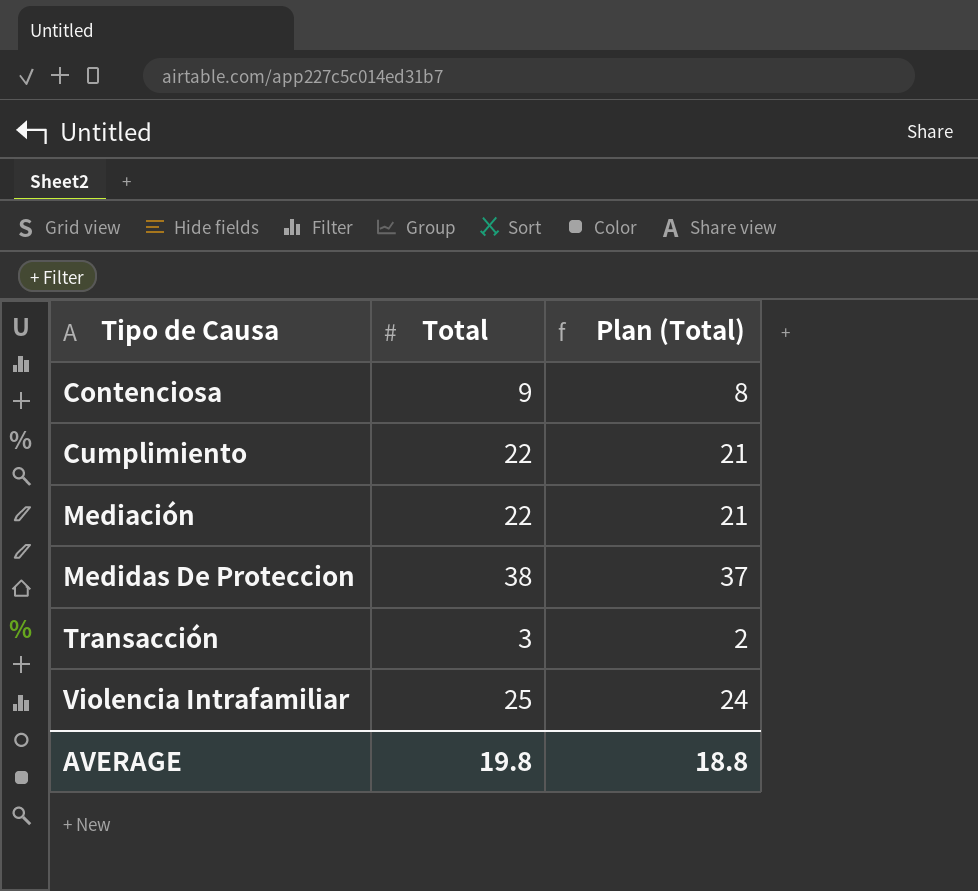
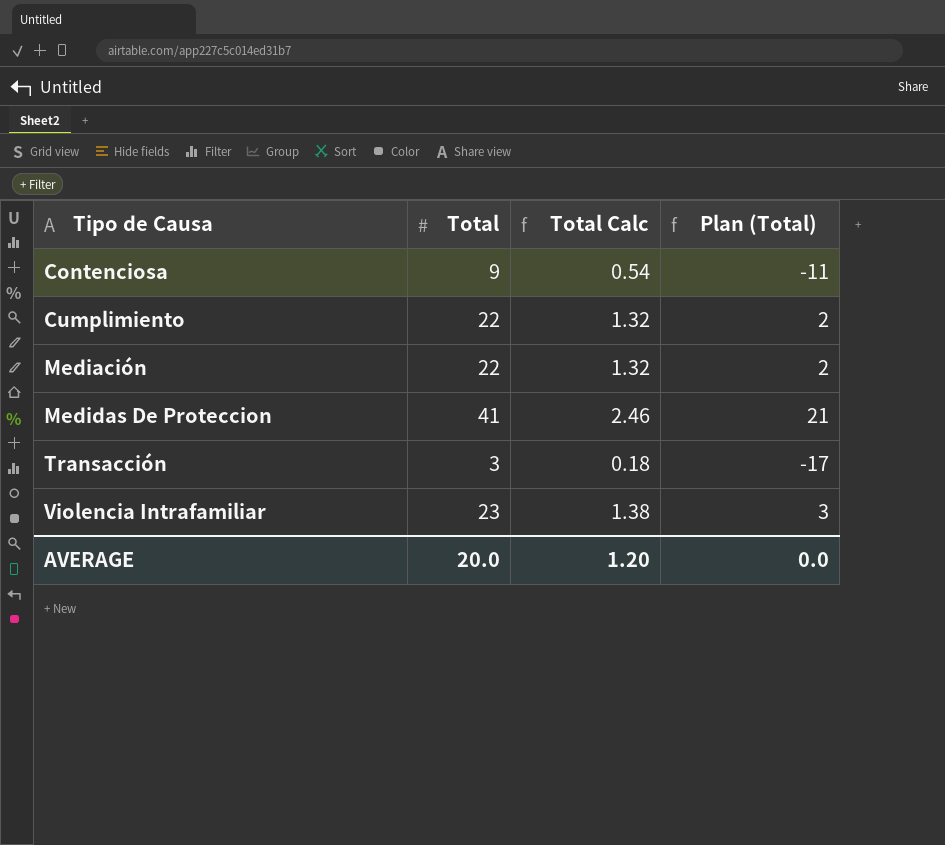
column Total Calc | formula: none -> [Total] * 0.06
column Plan (Total) | formula: [Total] - 1 -> [Total] - 20
Medidas De Proteccion | Total: 38 -> 41
Violencia Intrafamiliar | Total: 25 -> 23
AVERAGE | Total: 19.8 -> 20.0
AVERAGE | Plan (Total): 18.8 -> 0.0

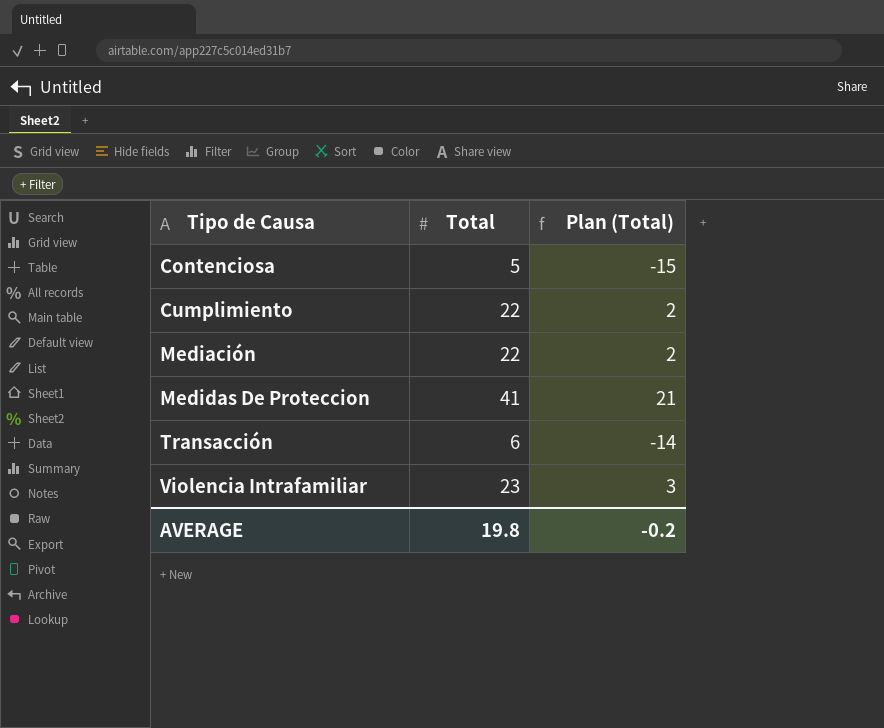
column Total Calc | formula: [Total] * 0.06 -> none
Contenciosa | Total: 9 -> 5
Contenciosa | Plan (Total): -11 -> -15
Transacción | Total: 3 -> 6
Transacción | Plan (Total): -17 -> -14
AVERAGE | Total: 20.0 -> 19.8
AVERAGE | Plan (Total): 0.0 -> -0.2

